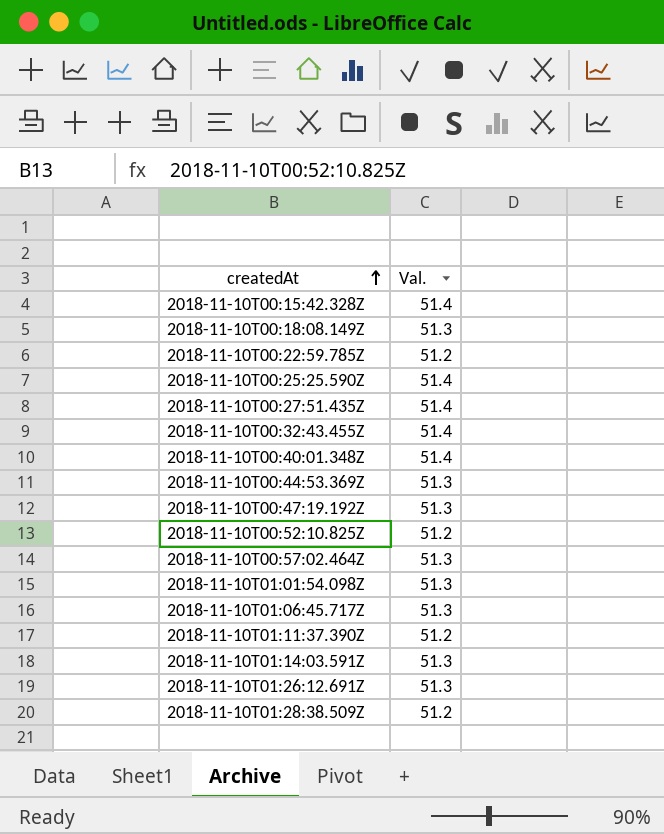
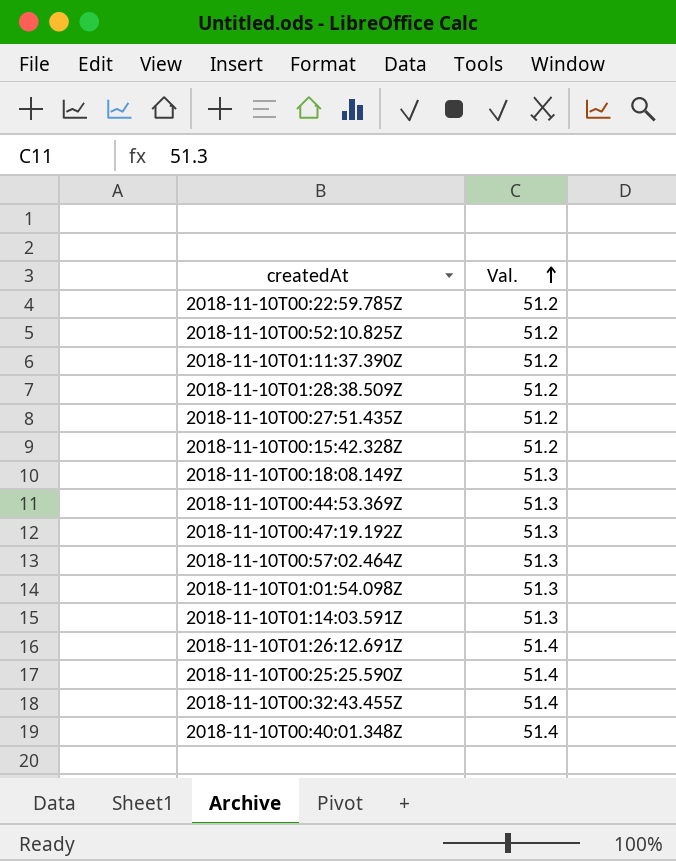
row order: createdAt ascending -> Val. ascending
row 2018-11-10T01:06:45.717Z: 51.3 -> none
2018-11-10T00:27:51.435Z | Val.: 51.4 -> 51.2
2018-11-10T00:15:42.328Z | Val.: 51.4 -> 51.2
2018-11-10T01:26:12.691Z | Val.: 51.3 -> 51.4

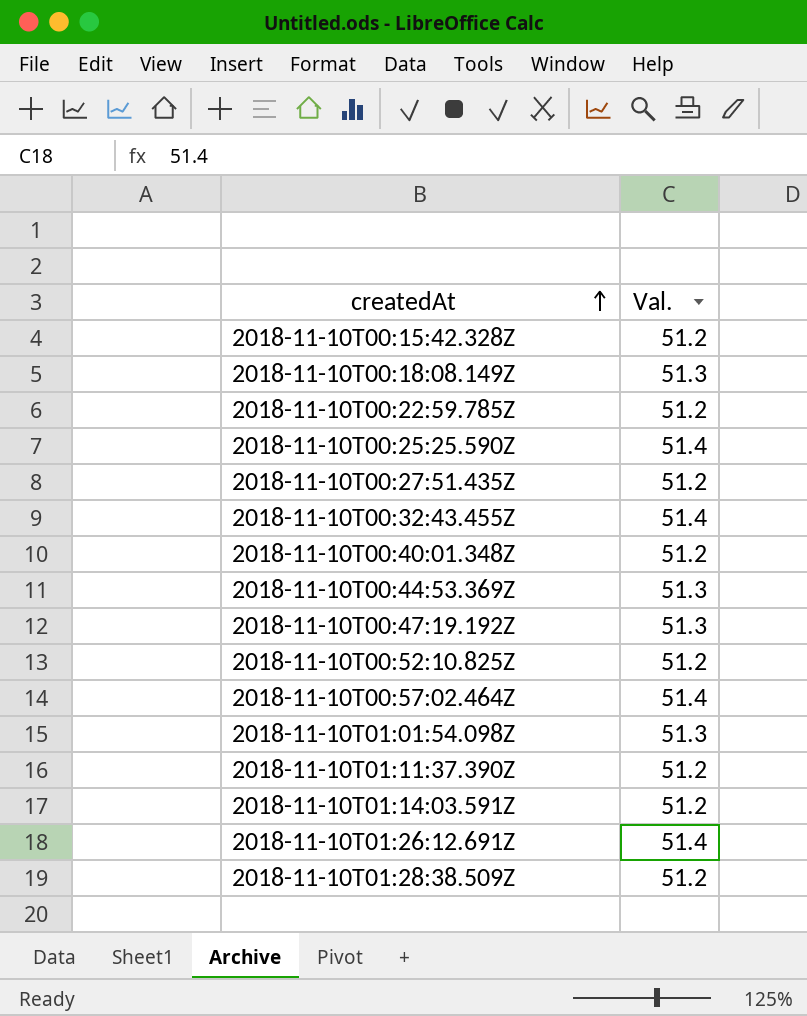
row order: Val. ascending -> createdAt ascending
2018-11-10T00:40:01.348Z | Val.: 51.4 -> 51.2
2018-11-10T00:57:02.464Z | Val.: 51.3 -> 51.4
2018-11-10T01:14:03.591Z | Val.: 51.3 -> 51.2

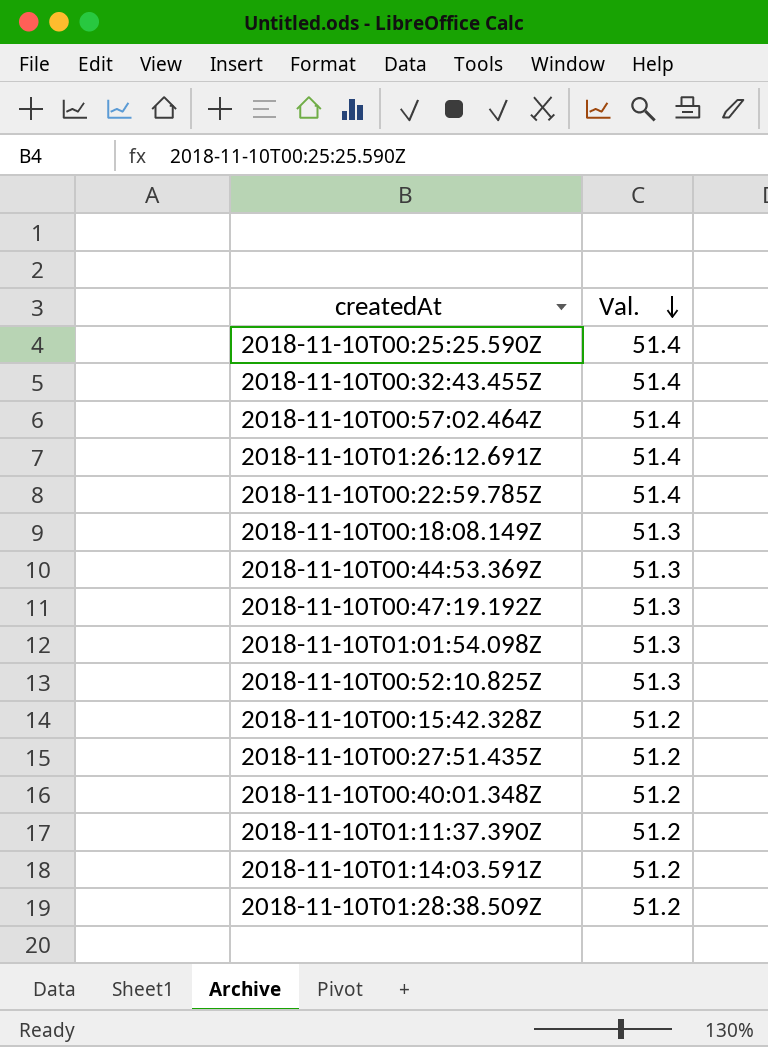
row order: createdAt ascending -> Val. descending
2018-11-10T00:22:59.785Z | Val.: 51.2 -> 51.4
2018-11-10T00:52:10.825Z | Val.: 51.2 -> 51.3

